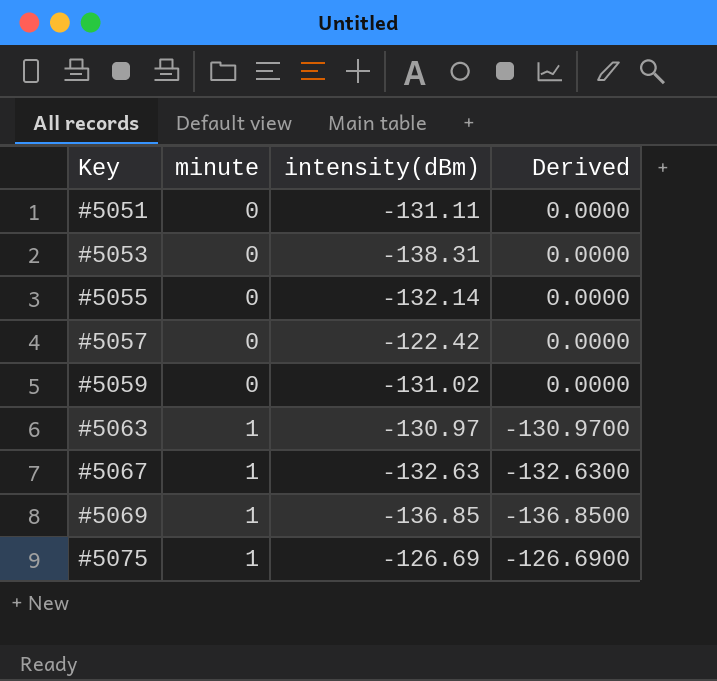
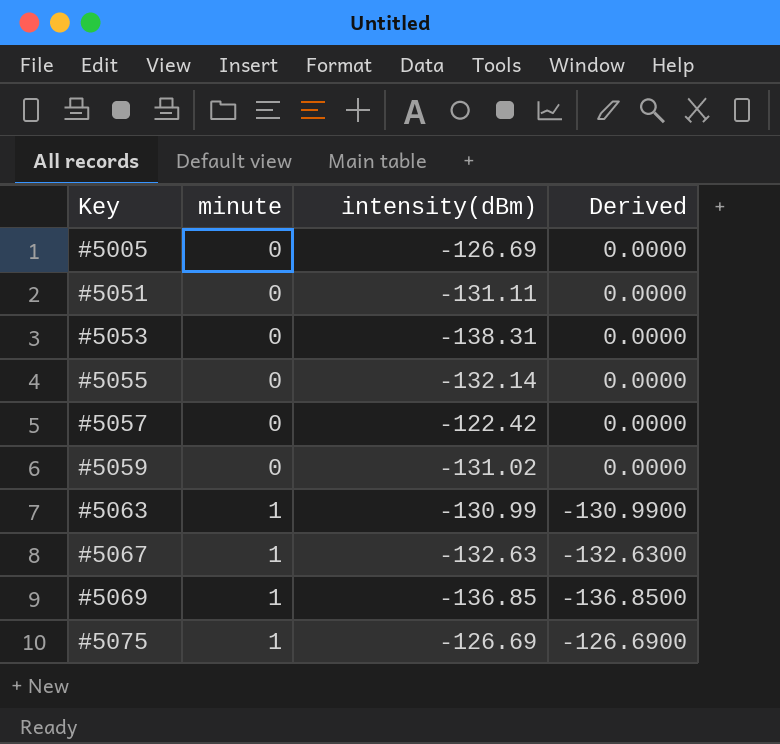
row #5005: none -> 0 | -126.69 | 0.0000
#5063 | intensity(dBm): -130.97 -> -130.99
#5063 | Derived: -130.9700 -> -130.9900

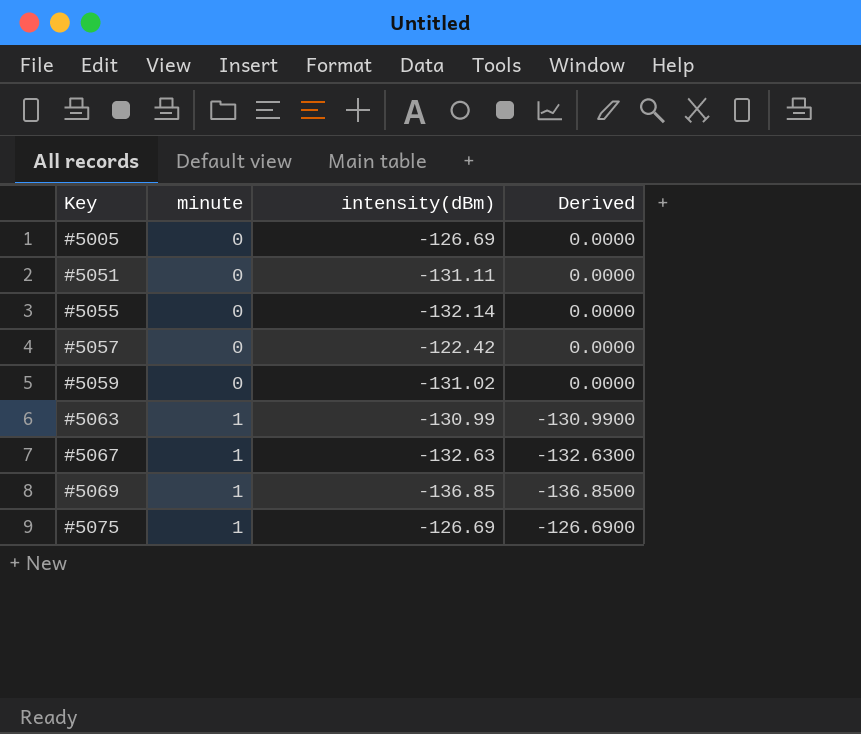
row #5053: 0 | -138.31 | 0.0000 -> none

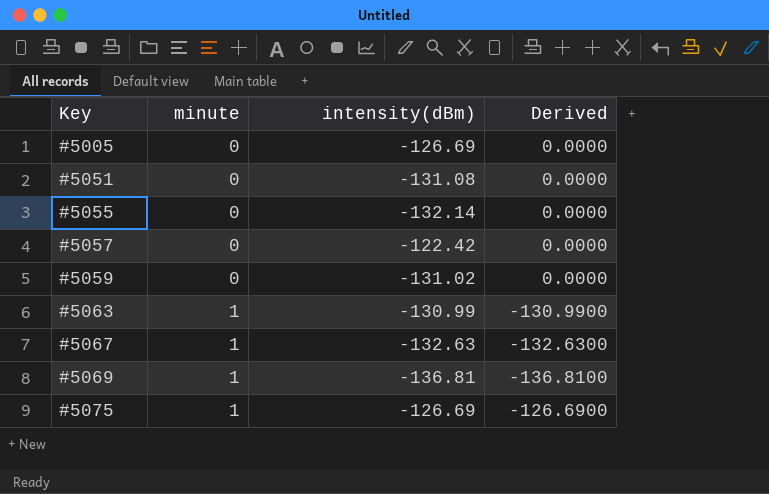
#5051 | intensity(dBm): -131.11 -> -131.08
#5069 | intensity(dBm): -136.85 -> -136.81
#5069 | Derived: -136.8500 -> -136.8100

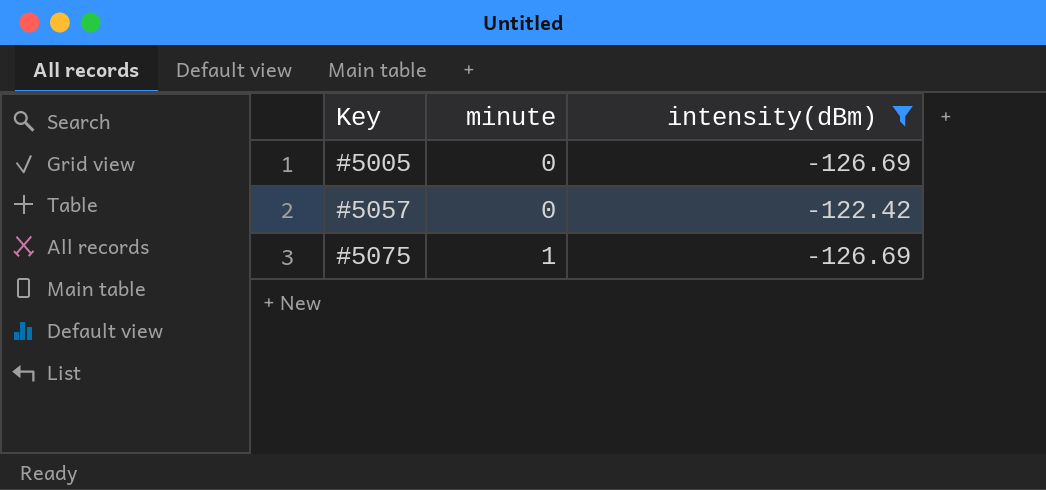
filter: none -> intensity(dBm) >= -126.69
column Derived | formula: [minute] * [intensity(dBm)] -> none

